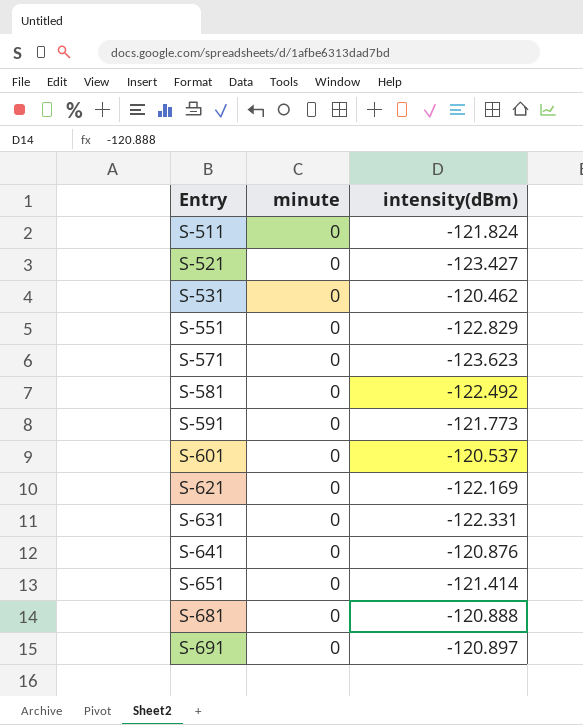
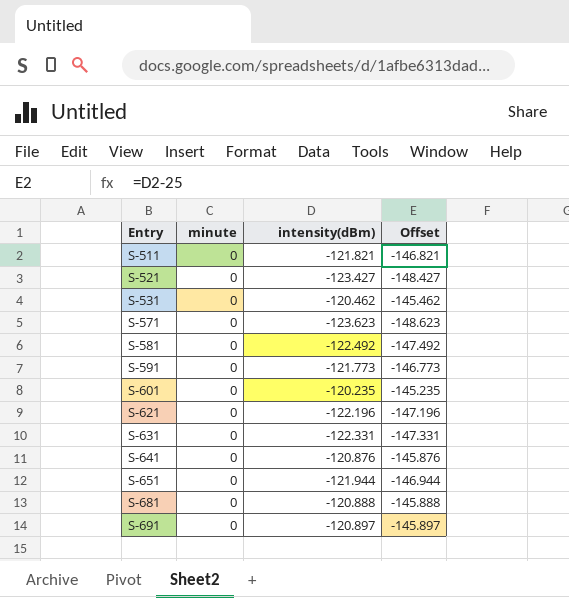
column Offset | formula: none -> [intensity(dBm)] - 25
row S-551: 0 | -122.829 -> none
S-511 | intensity(dBm): -121.824 -> -121.821
S-601 | intensity(dBm): -120.537 -> -120.235
S-621 | intensity(dBm): -122.169 -> -122.196
S-651 | intensity(dBm): -121.414 -> -121.944

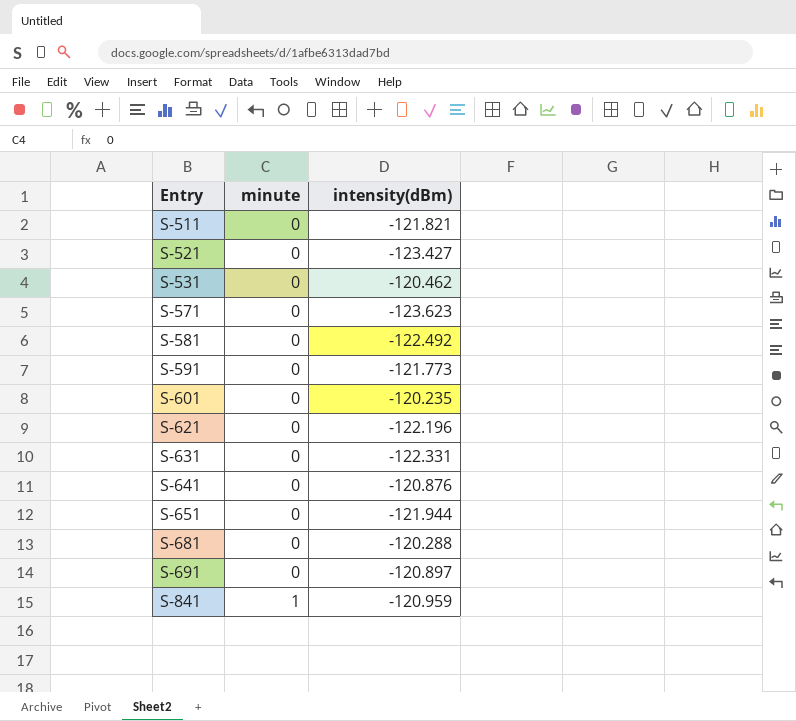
column Offset | formula: [intensity(dBm)] - 25 -> none
S-681 | intensity(dBm): -120.888 -> -120.288
row S-841: none -> 1 | -120.959

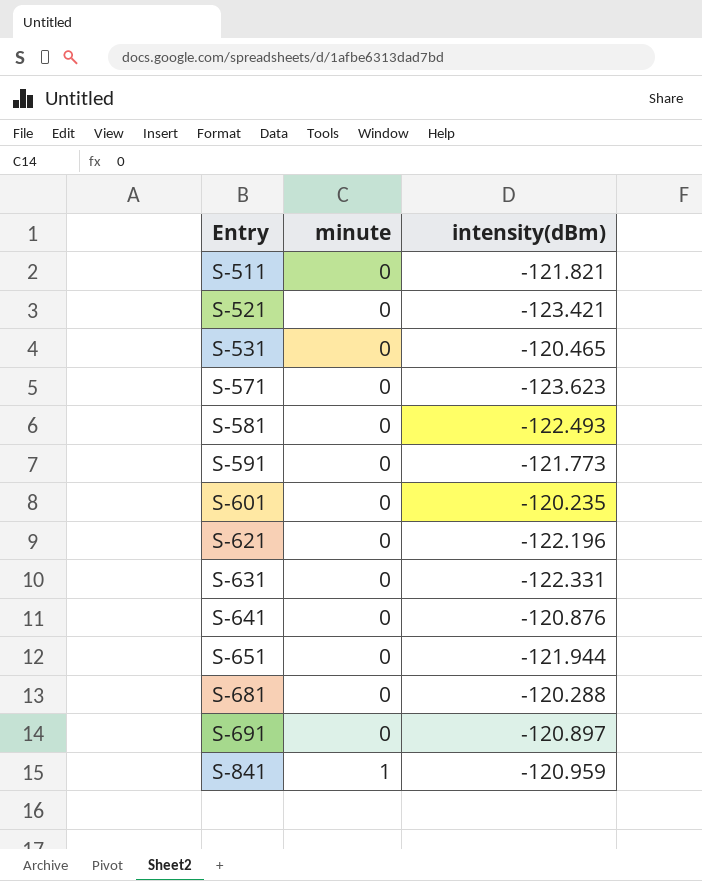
S-521 | intensity(dBm): -123.427 -> -123.421
S-531 | intensity(dBm): -120.462 -> -120.465
S-581 | intensity(dBm): -122.492 -> -122.493

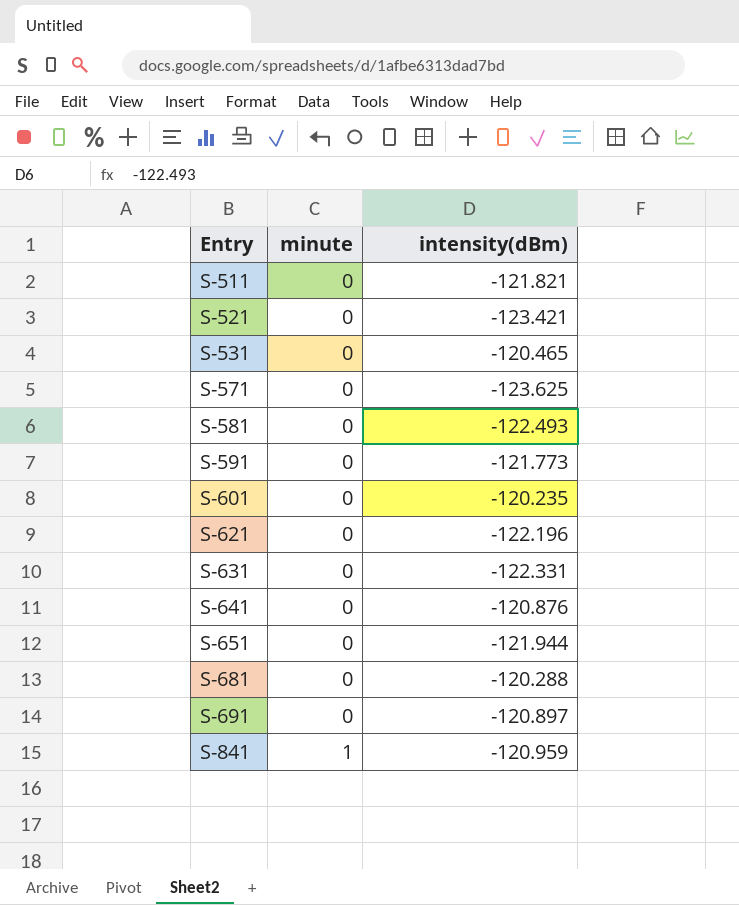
S-571 | intensity(dBm): -123.623 -> -123.625

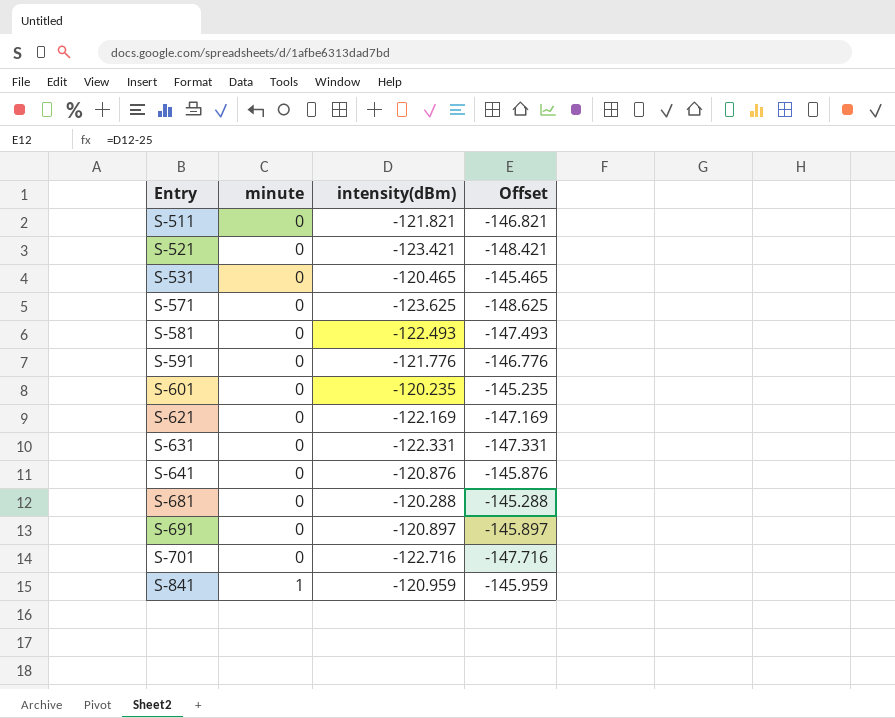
column Offset | formula: none -> [intensity(dBm)] - 25
row S-651: 0 | -121.944 -> none
S-591 | intensity(dBm): -121.773 -> -121.776
S-621 | intensity(dBm): -122.196 -> -122.169
row S-701: none -> 0 | -122.716 | -147.716

